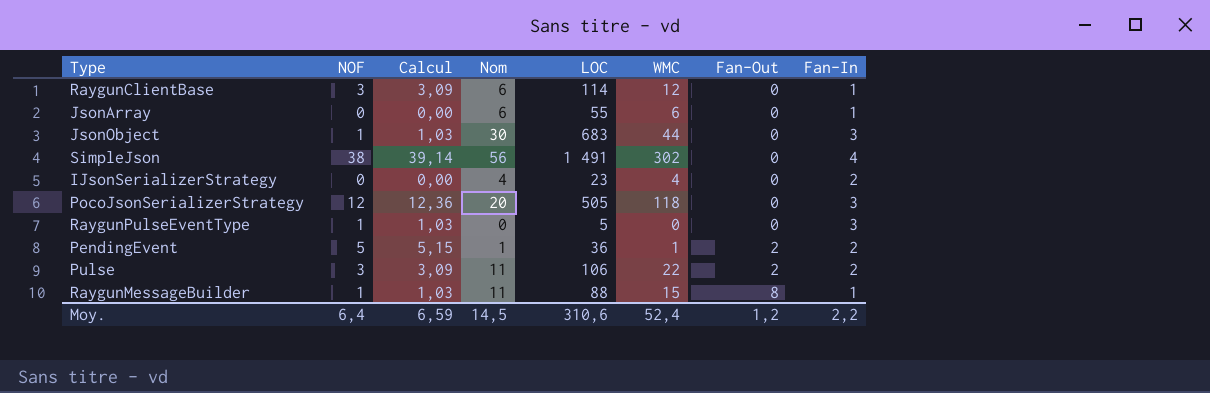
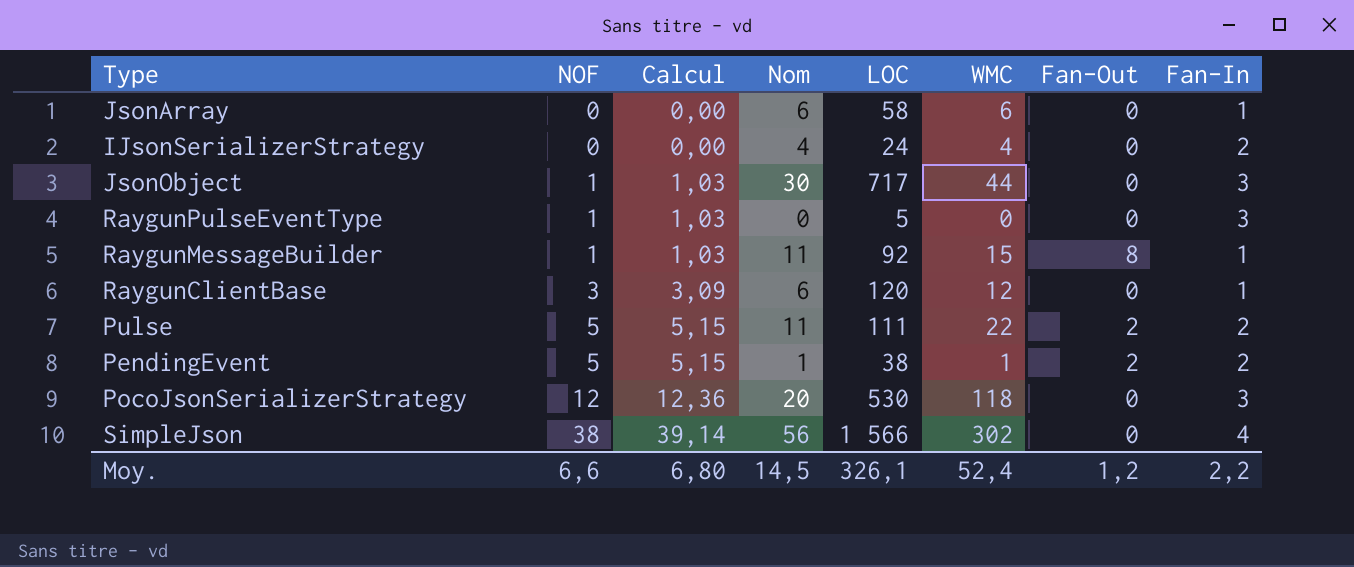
row order: Fan-Out ascending -> NOF ascending
JsonArray | LOC: 55 -> 58
IJsonSerializerStrategy | LOC: 23 -> 24
JsonObject | LOC: 683 -> 717
RaygunMessageBuilder | LOC: 88 -> 92
RaygunClientBase | LOC: 114 -> 120
Pulse | NOF: 3 -> 5
Pulse | Calcul: 3,09 -> 5,15
Pulse | LOC: 106 -> 111
PendingEvent | LOC: 36 -> 38
PocoJsonSerializerStrategy | LOC: 505 -> 530
SimpleJson | LOC: 1 491 -> 1 566
Moy. | NOF: 6,4 -> 6,6
Moy. | Calcul: 6,59 -> 6,80
Moy. | LOC: 310,6 -> 326,1

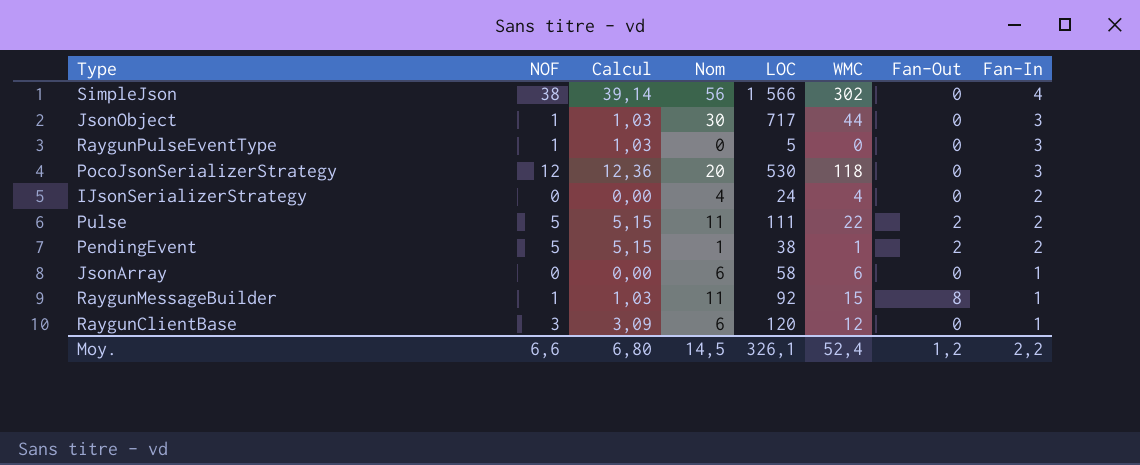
row order: NOF ascending -> Fan-In descending

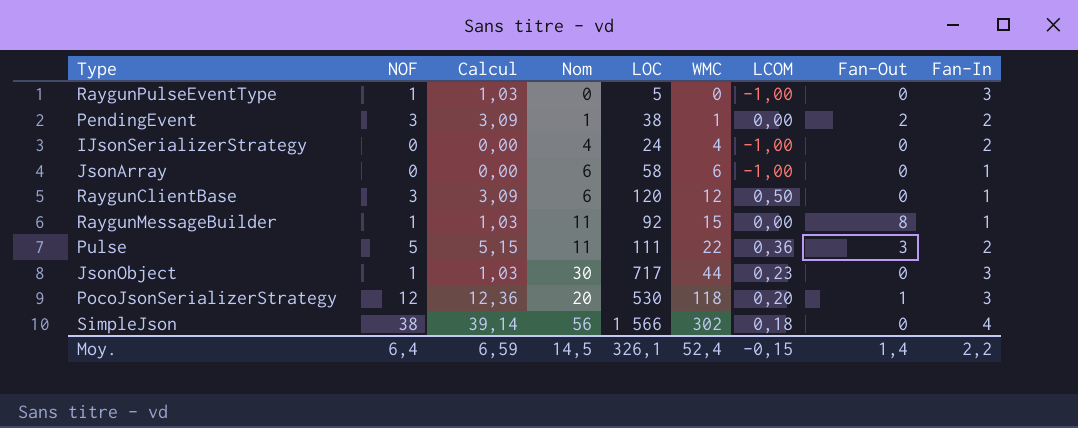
row order: Fan-In descending -> WMC ascending
column LCOM | position: none -> 7
PendingEvent | NOF: 5 -> 3
PendingEvent | Calcul: 5,15 -> 3,09
Pulse | Fan-Out: 2 -> 3
PocoJsonSerializerStrategy | Fan-Out: 0 -> 1
Moy. | NOF: 6,6 -> 6,4
Moy. | Calcul: 6,80 -> 6,59
Moy. | Fan-Out: 1,2 -> 1,4

